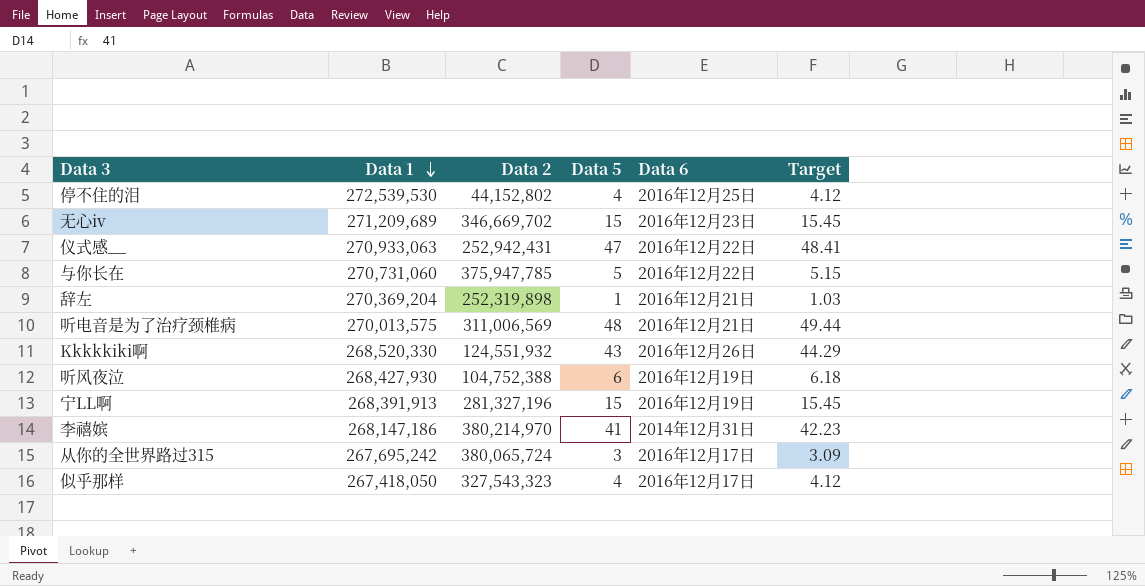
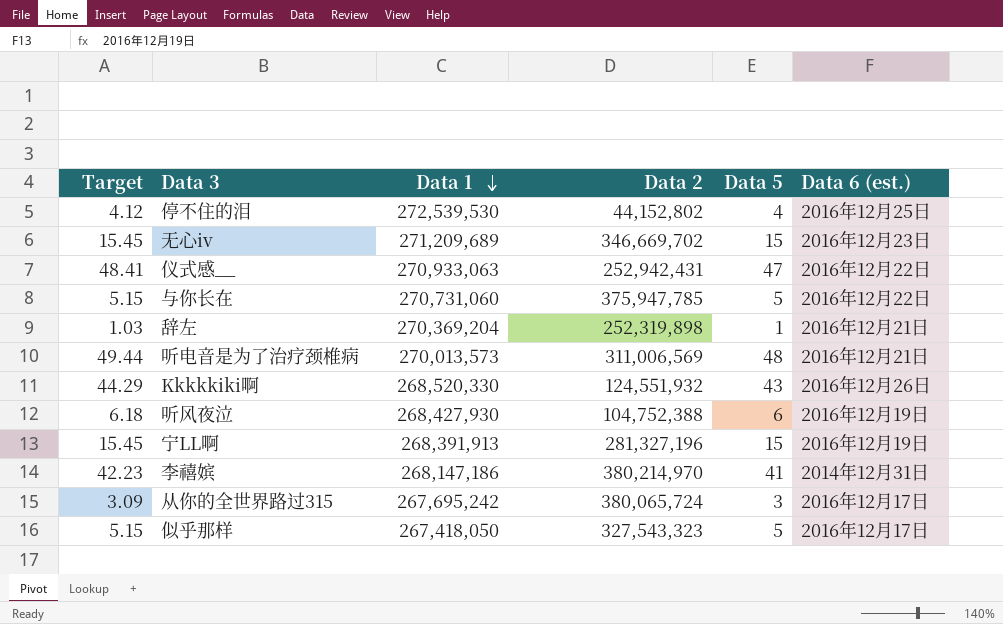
column Target | position: 6 -> 1
column name: Data 6 -> Data 6 (est.)
听电音是为了治疗颈椎病 | Data 1: 270,013,575 -> 270,013,573
似乎那样 | Target: 4.12 -> 5.15
似乎那样 | Data 5: 4 -> 5

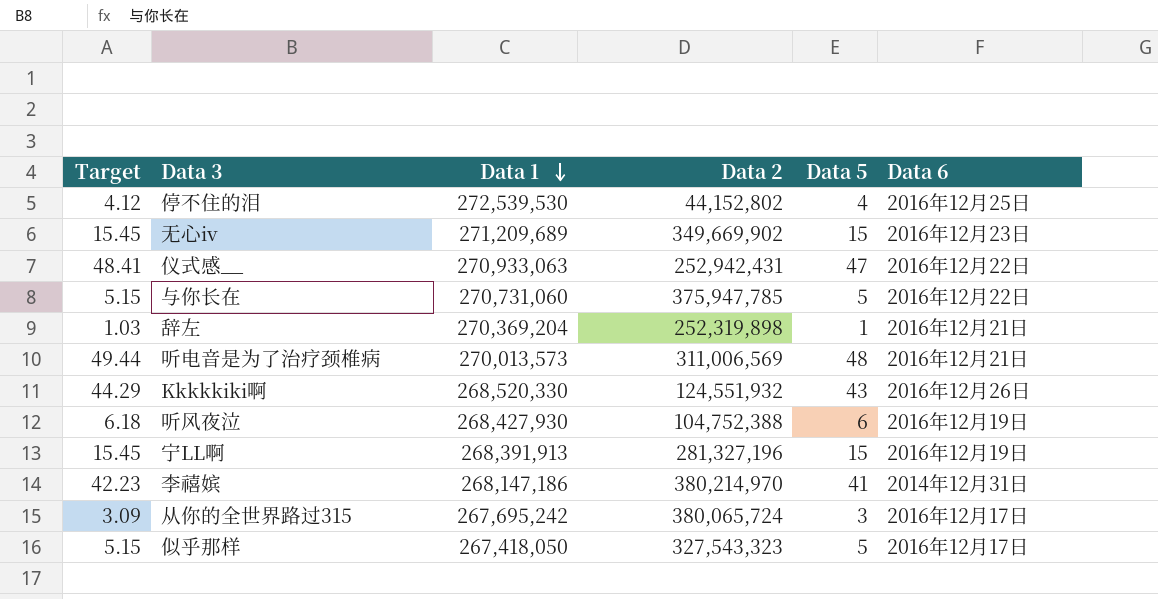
column name: Data 6 (est.) -> Data 6
无心iv | Data 2: 346,669,702 -> 349,669,902

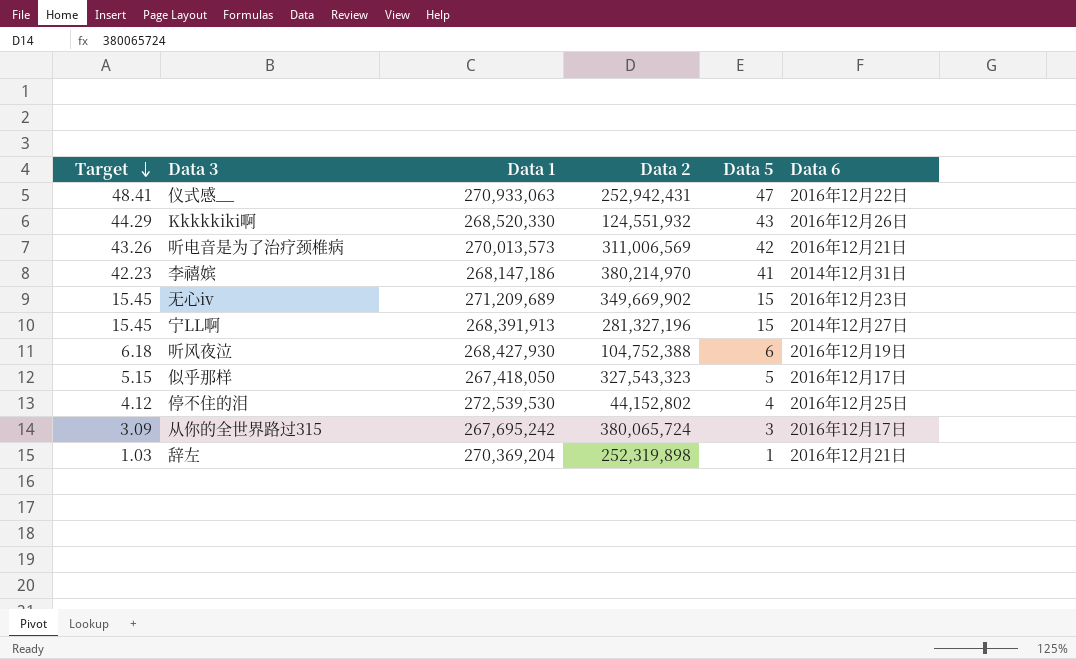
row order: Data 1 descending -> Target descending
row 与你长在: 5.15 | 270,731,060 | 375,947,785 | 5 | 2016年12月22日 -> none
听电音是为了治疗颈椎病 | Target: 49.44 -> 43.26
听电音是为了治疗颈椎病 | Data 5: 48 -> 42
宁LL啊 | Data 6: 2016年12月19日 -> 2014年12月27日

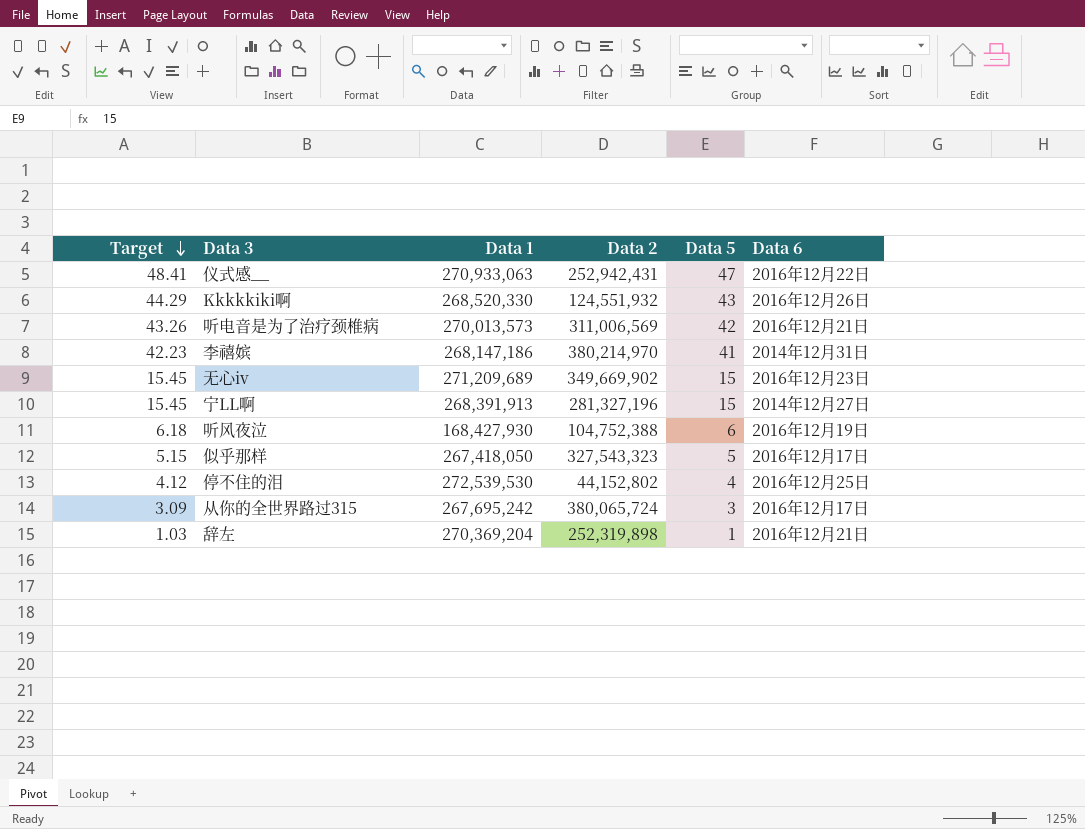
听风夜泣 | Data 1: 268,427,930 -> 168,427,930

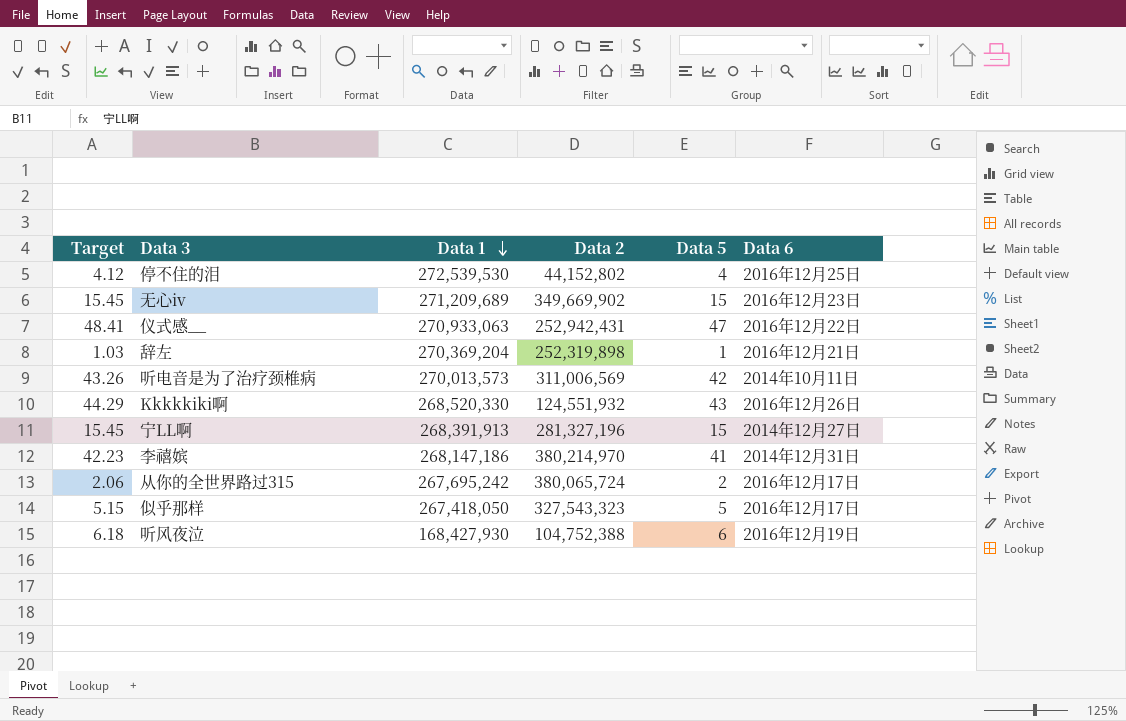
row order: Target descending -> Data 1 descending
听电音是为了治疗颈椎病 | Data 6: 2016年12月21日 -> 2014年10月11日
从你的全世界路过315 | Target: 3.09 -> 2.06
从你的全世界路过315 | Data 5: 3 -> 2

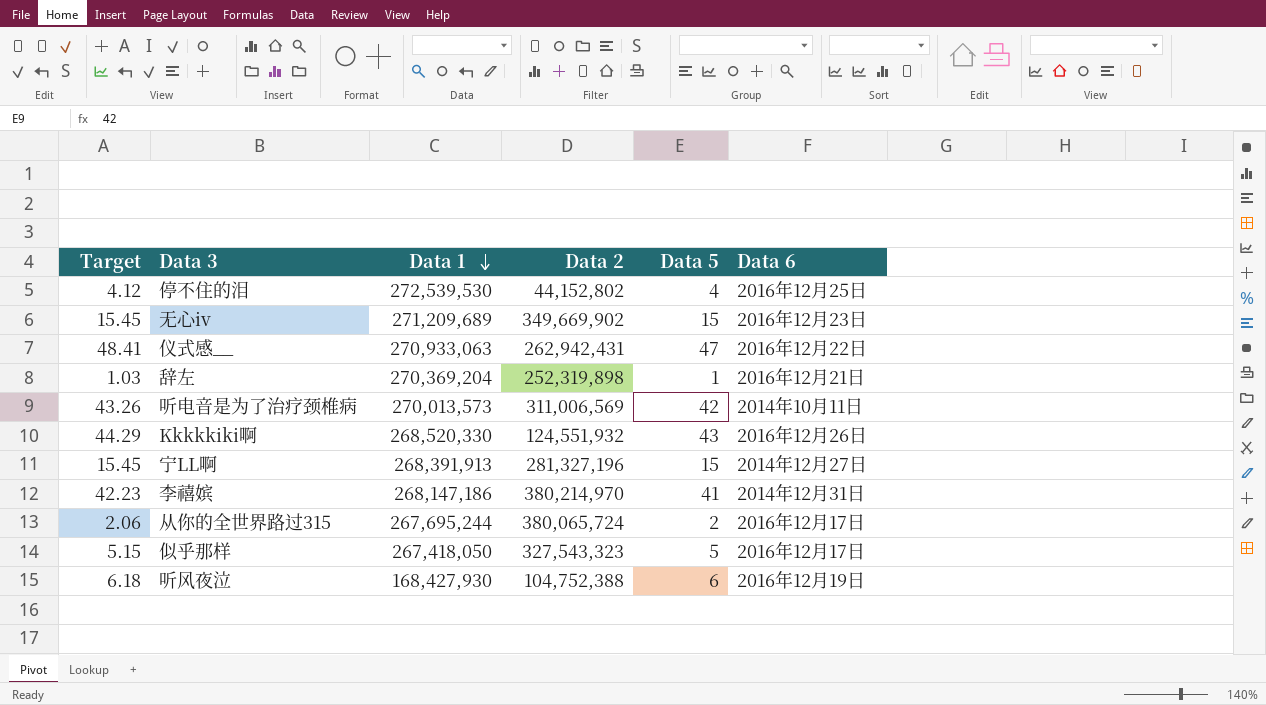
仪式感__ | Data 2: 252,942,431 -> 262,942,431
从你的全世界路过315 | Data 1: 267,695,242 -> 267,695,244

